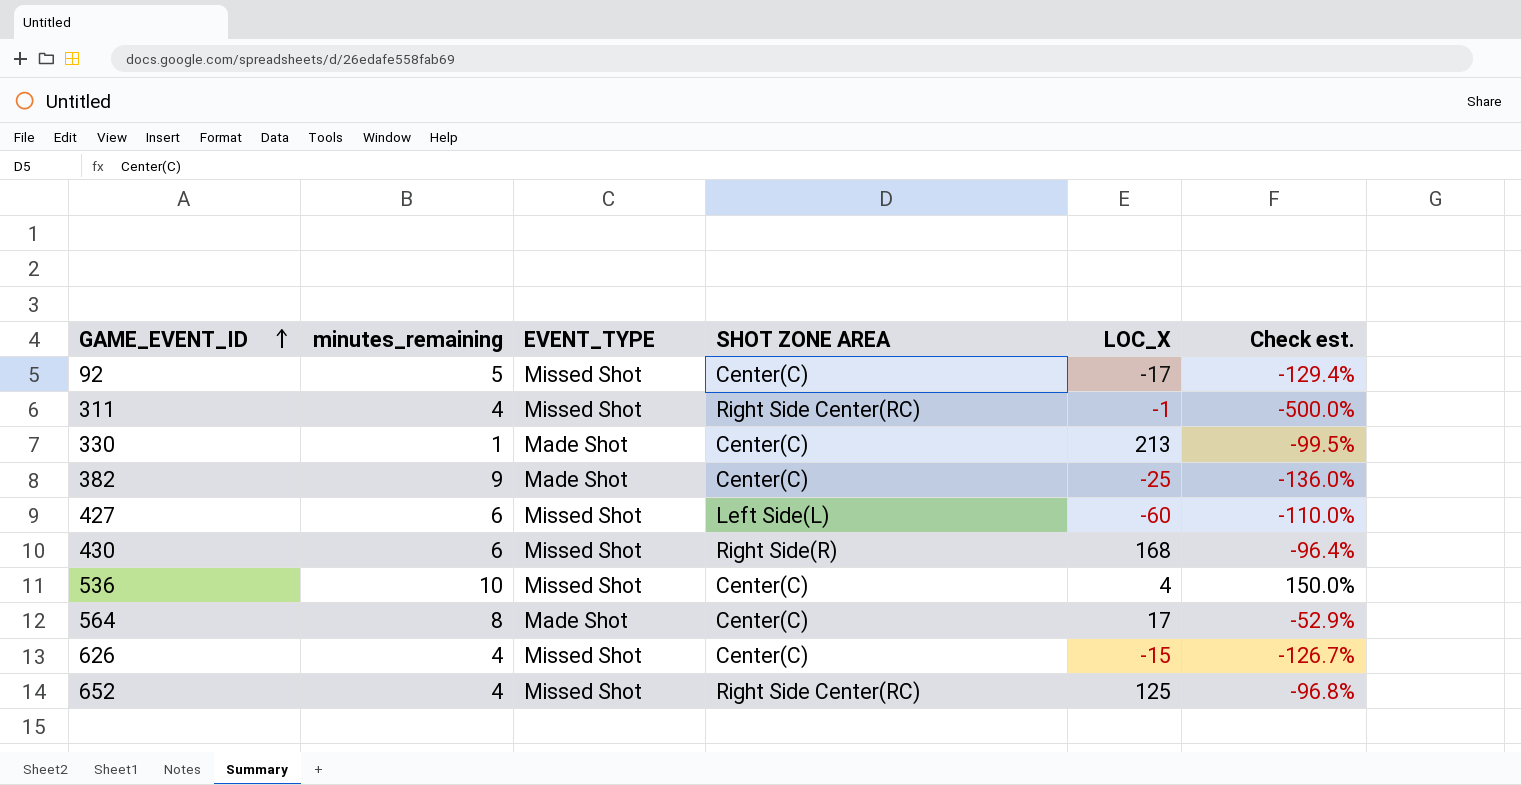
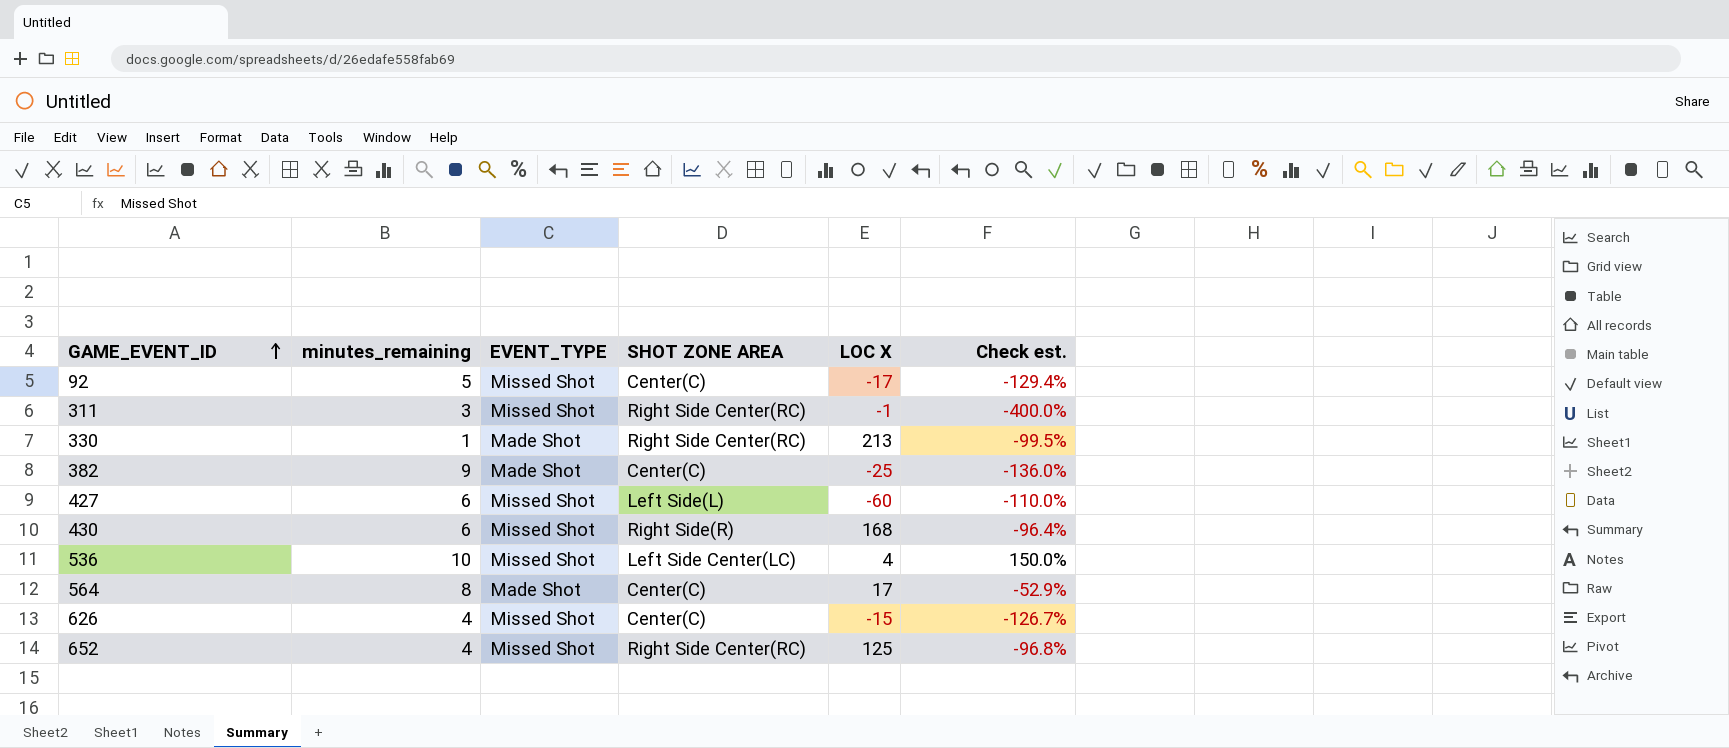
column name: LOC_X -> LOC X
311 | minutes_remaining: 4 -> 3
311 | Check est.: -500.0% -> -400.0%
330 | SHOT ZONE AREA: Center(C) -> Right Side Center(RC)
536 | SHOT ZONE AREA: Center(C) -> Left Side Center(LC)

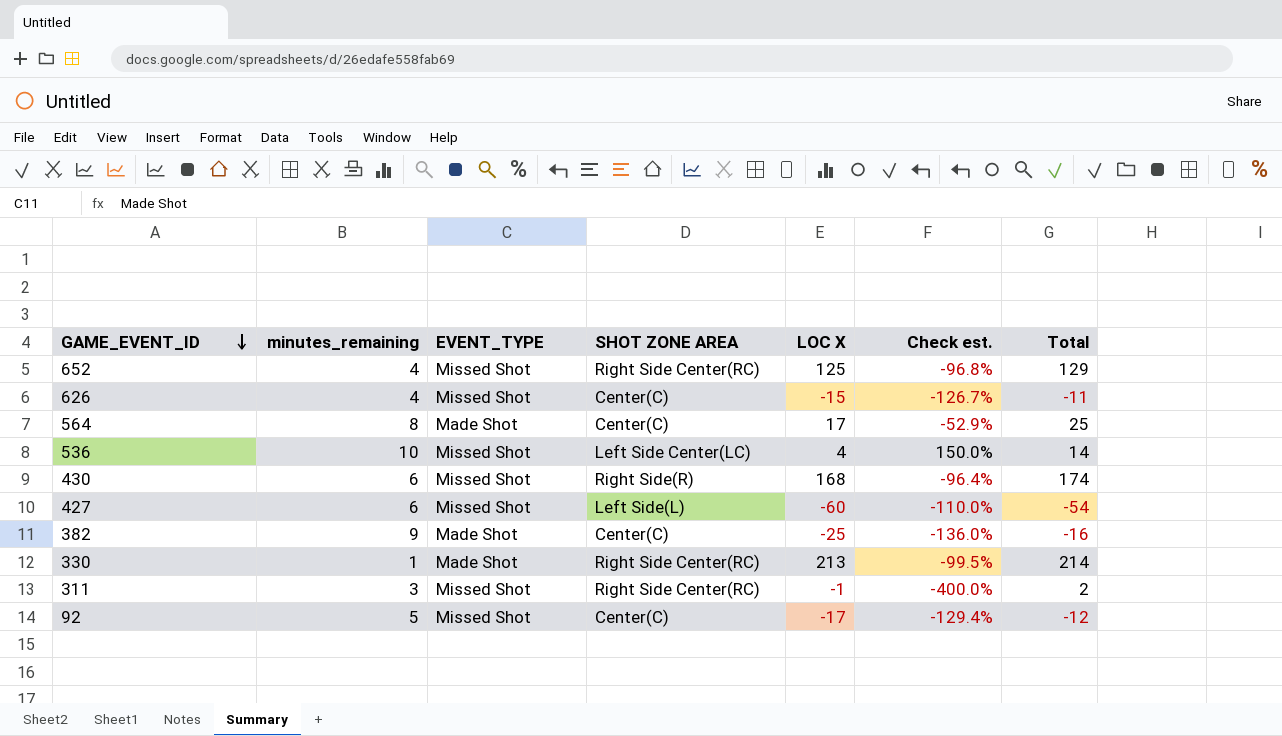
row order: GAME_EVENT_ID ascending -> GAME_EVENT_ID descending
column Total | formula: none -> [minutes_remaining] + [LOC X]

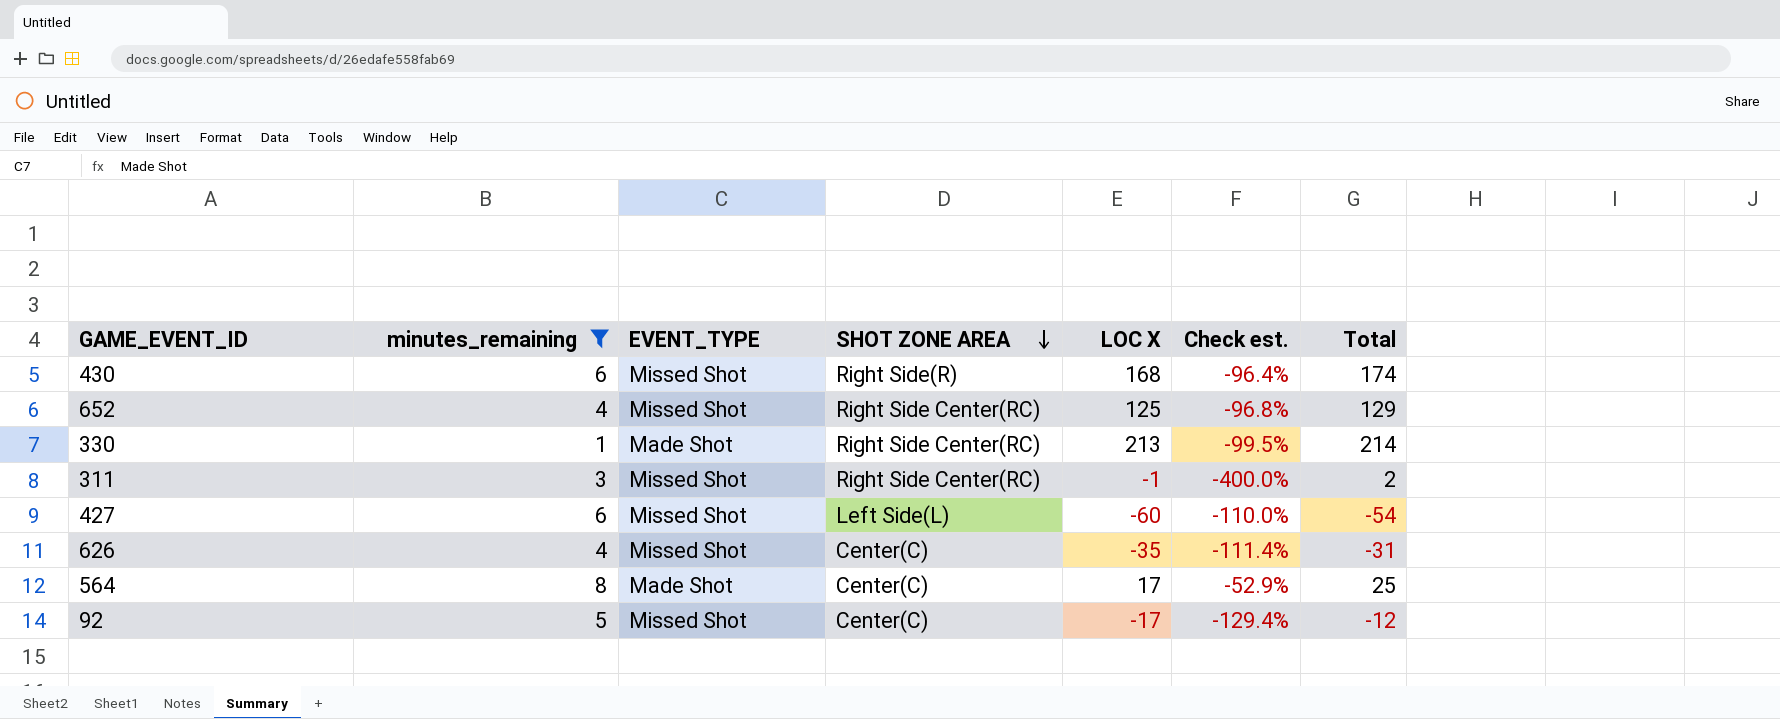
filter: none -> minutes_remaining <= 8
row order: GAME_EVENT_ID descending -> SHOT ZONE AREA descending
626 | LOC X: -15 -> -35
626 | Check est.: -126.7% -> -111.4%
626 | Total: -11 -> -31

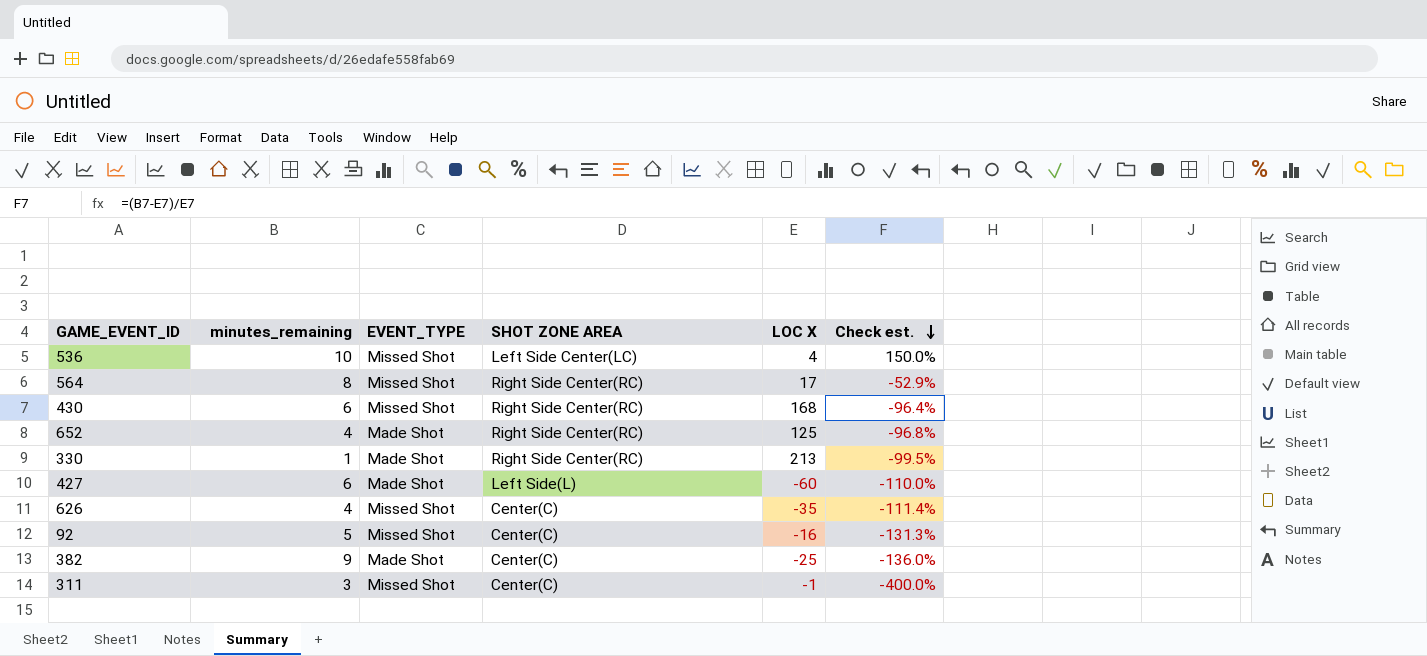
filter: minutes_remaining <= 8 -> none
row order: SHOT ZONE AREA descending -> Check est. descending
column Total | formula: [minutes_remaining] + [LOC X] -> none
564 | EVENT_TYPE: Made Shot -> Missed Shot
564 | SHOT ZONE AREA: Center(C) -> Right Side Center(RC)
430 | SHOT ZONE AREA: Right Side(R) -> Right Side Center(RC)
652 | EVENT_TYPE: Missed Shot -> Made Shot
427 | EVENT_TYPE: Missed Shot -> Made Shot
92 | LOC X: -17 -> -16
92 | Check est.: -129.4% -> -131.3%
311 | SHOT ZONE AREA: Right Side Center(RC) -> Center(C)

